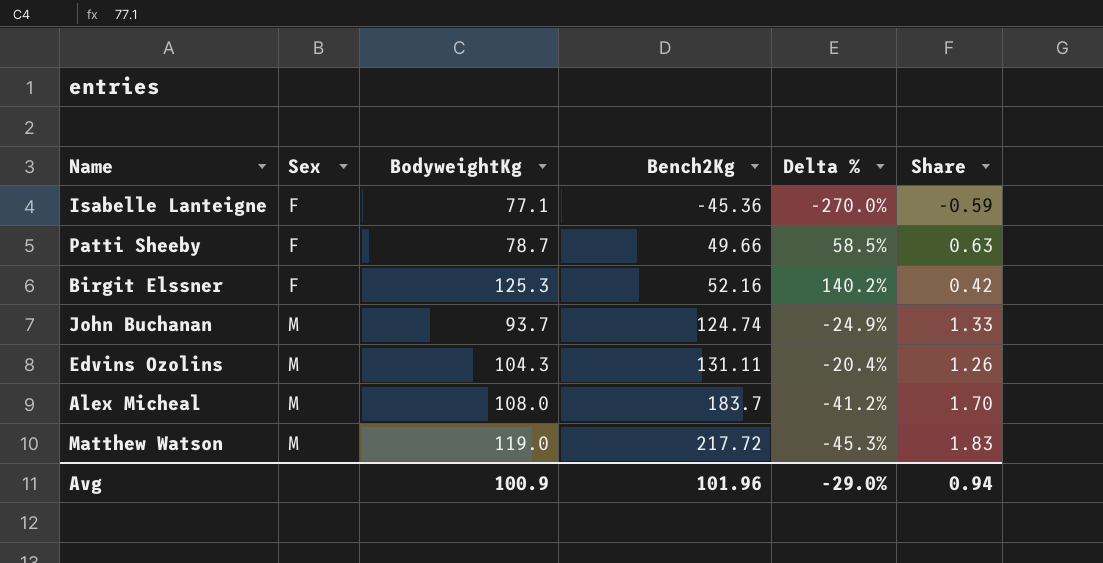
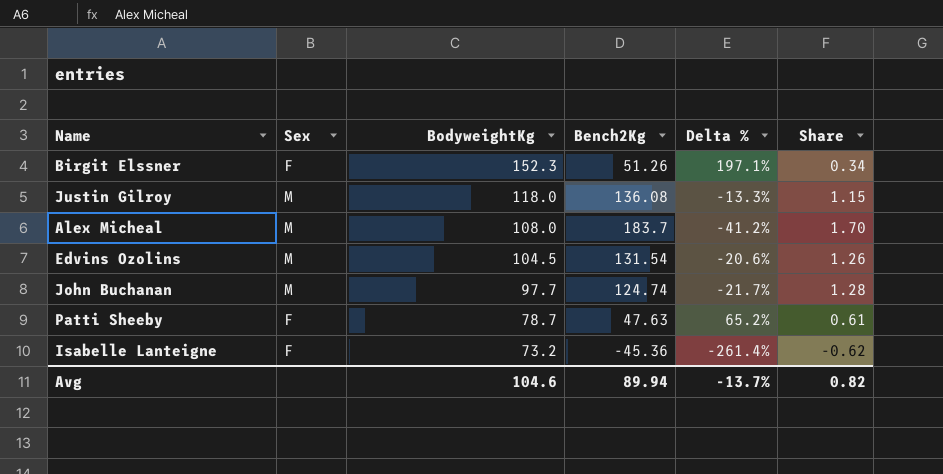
row order: Sex ascending -> BodyweightKg descending
row Matthew Watson: M | 119.0 | 217.72 | -45.3% | 1.83 -> none
Birgit Elssner | BodyweightKg: 125.3 -> 152.3
Birgit Elssner | Bench2Kg: 52.16 -> 51.26
Birgit Elssner | Delta %: 140.2% -> 197.1%
Birgit Elssner | Share: 0.42 -> 0.34
row Justin Gilroy: none -> M | 118.0 | 136.08 | -13.3% | 1.15
Edvins Ozolins | BodyweightKg: 104.3 -> 104.5
Edvins Ozolins | Bench2Kg: 131.11 -> 131.54
Edvins Ozolins | Delta %: -20.4% -> -20.6%
John Buchanan | BodyweightKg: 93.7 -> 97.7
John Buchanan | Delta %: -24.9% -> -21.7%
John Buchanan | Share: 1.33 -> 1.28
Patti Sheeby | Bench2Kg: 49.66 -> 47.63
Patti Sheeby | Delta %: 58.5% -> 65.2%
Patti Sheeby | Share: 0.63 -> 0.61
Isabelle Lanteigne | BodyweightKg: 77.1 -> 73.2
Isabelle Lanteigne | Delta %: -270.0% -> -261.4%
Isabelle Lanteigne | Share: -0.59 -> -0.62
Avg | BodyweightKg: 100.9 -> 104.6
Avg | Bench2Kg: 101.96 -> 89.94
Avg | Delta %: -29.0% -> -13.7%
Avg | Share: 0.94 -> 0.82

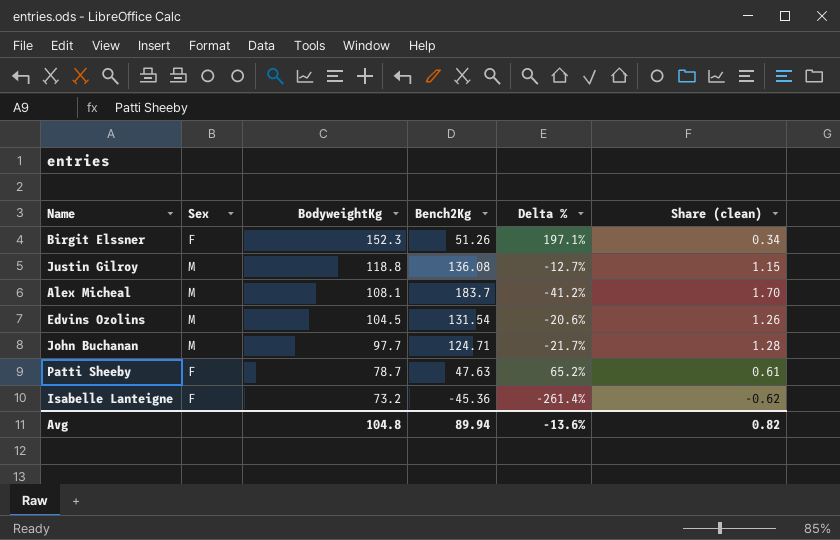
column name: Share -> Share (clean)
Justin Gilroy | BodyweightKg: 118.0 -> 118.8
Justin Gilroy | Delta %: -13.3% -> -12.7%
Alex Micheal | BodyweightKg: 108.0 -> 108.1
John Buchanan | Bench2Kg: 124.74 -> 124.71
Avg | BodyweightKg: 104.6 -> 104.8
Avg | Delta %: -13.7% -> -13.6%

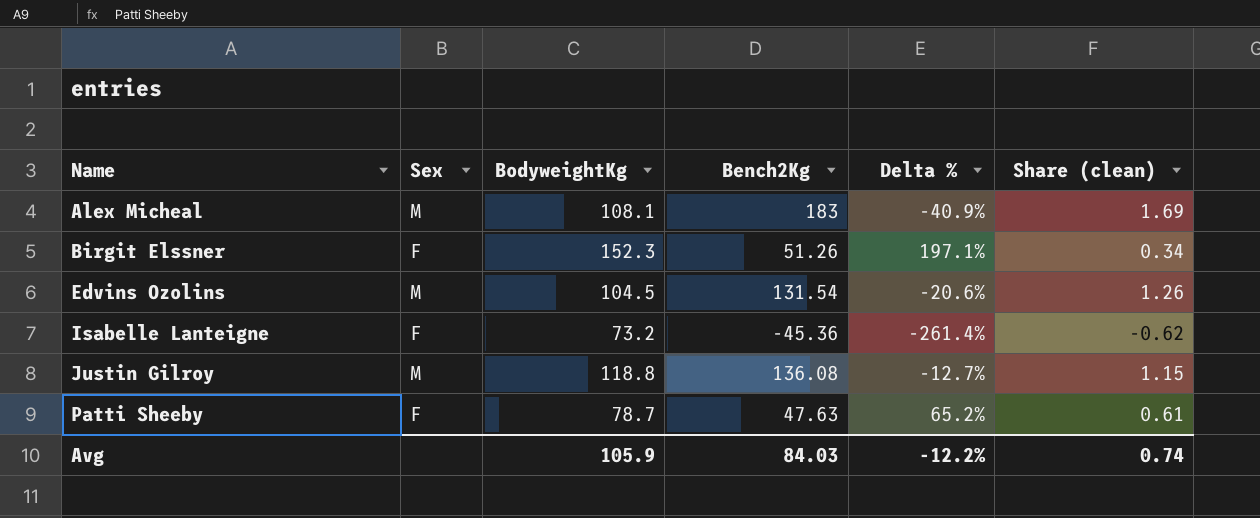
row order: BodyweightKg descending -> Name ascending
row John Buchanan: M | 97.7 | 124.71 | -21.7% | 1.28 -> none
Alex Micheal | Bench2Kg: 183.7 -> 183
Alex Micheal | Delta %: -41.2% -> -40.9%
Alex Micheal | Share (clean): 1.70 -> 1.69
Avg | BodyweightKg: 104.8 -> 105.9
Avg | Bench2Kg: 89.94 -> 84.03
Avg | Delta %: -13.6% -> -12.2%
Avg | Share (clean): 0.82 -> 0.74

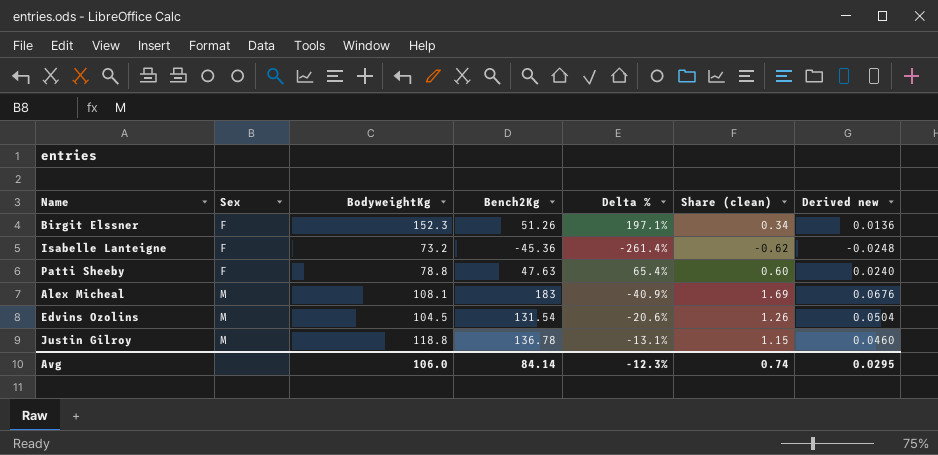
row order: Name ascending -> Sex ascending
column Derived new | formula: none -> [Share (clean)] * 0.04
Patti Sheeby | BodyweightKg: 78.7 -> 78.8
Patti Sheeby | Delta %: 65.2% -> 65.4%
Patti Sheeby | Share (clean): 0.61 -> 0.60
Justin Gilroy | Bench2Kg: 136.08 -> 136.78
Justin Gilroy | Delta %: -12.7% -> -13.1%
Avg | BodyweightKg: 105.9 -> 106.0
Avg | Bench2Kg: 84.03 -> 84.14
Avg | Delta %: -12.2% -> -12.3%

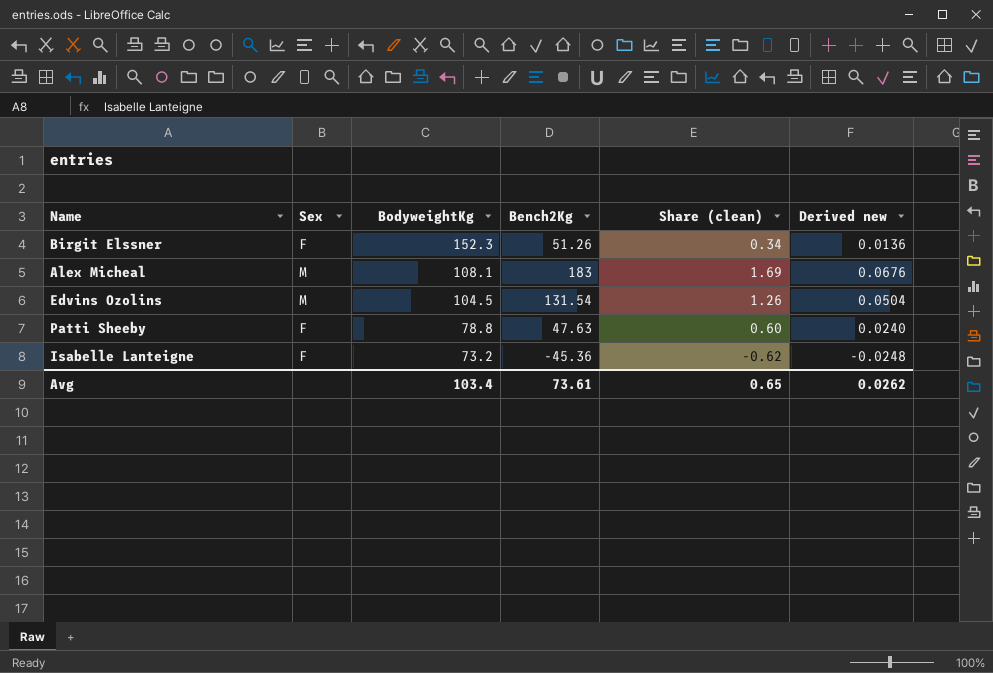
row order: Sex ascending -> BodyweightKg descending
column Delta % | formula: ([BodyweightKg] - [Bench2Kg]) / [Bench2Kg] -> none
row Justin Gilroy: M | 118.8 | 136.78 | -13.1% | 1.15 | 0.0460 -> none
Avg | BodyweightKg: 106.0 -> 103.4
Avg | Bench2Kg: 84.14 -> 73.61
Avg | Share (clean): 0.74 -> 0.65
Avg | Derived new: 0.0295 -> 0.0262

